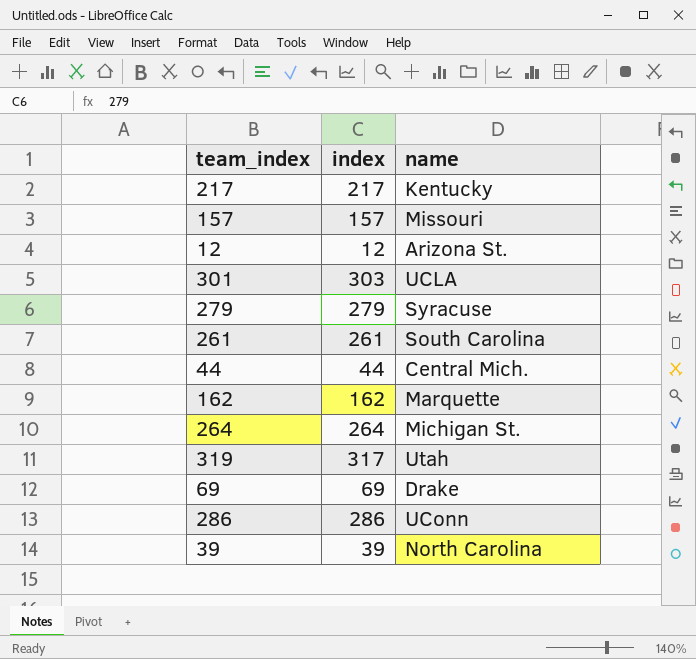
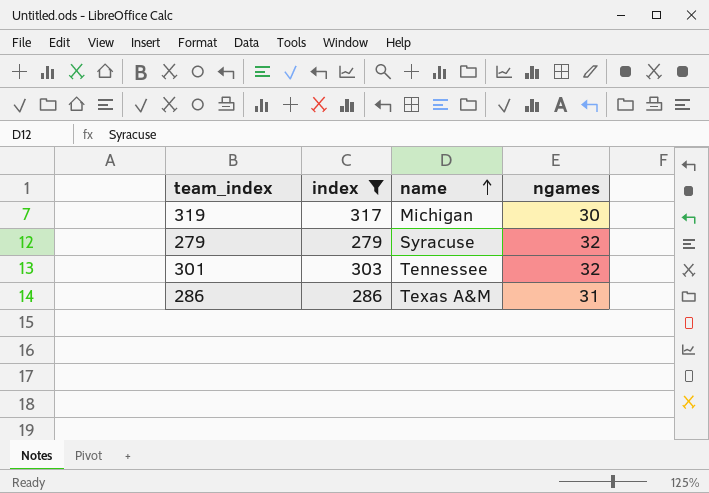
filter: none -> index >= 279
row order: none -> name ascending
column ngames | position: none -> 4
319 | name: Utah -> Michigan
301 | name: UCLA -> Tennessee
286 | name: UConn -> Texas A&M

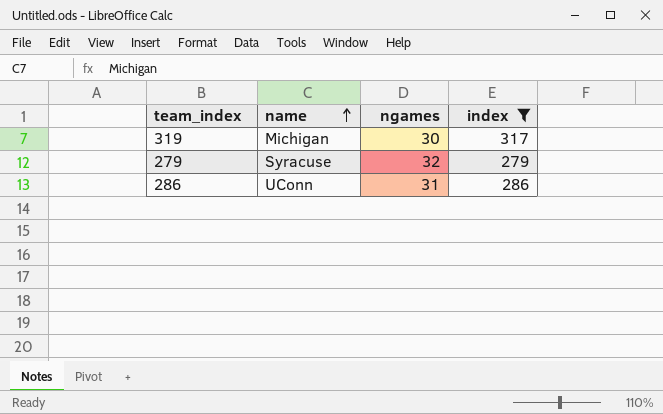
column index | position: 2 -> 4
row 301: 303 | Tennessee | 32 -> none
286 | name: Texas A&M -> UConn

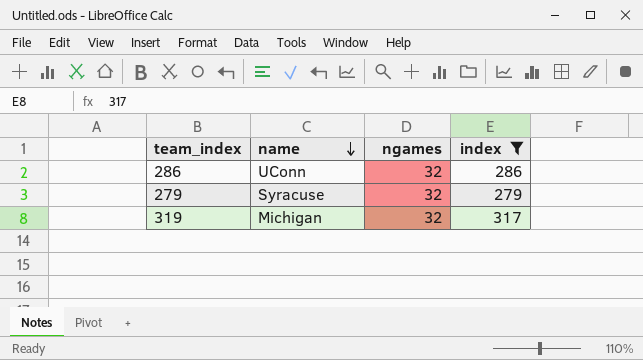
row order: name ascending -> name descending
286 | ngames: 31 -> 32
319 | ngames: 30 -> 32

